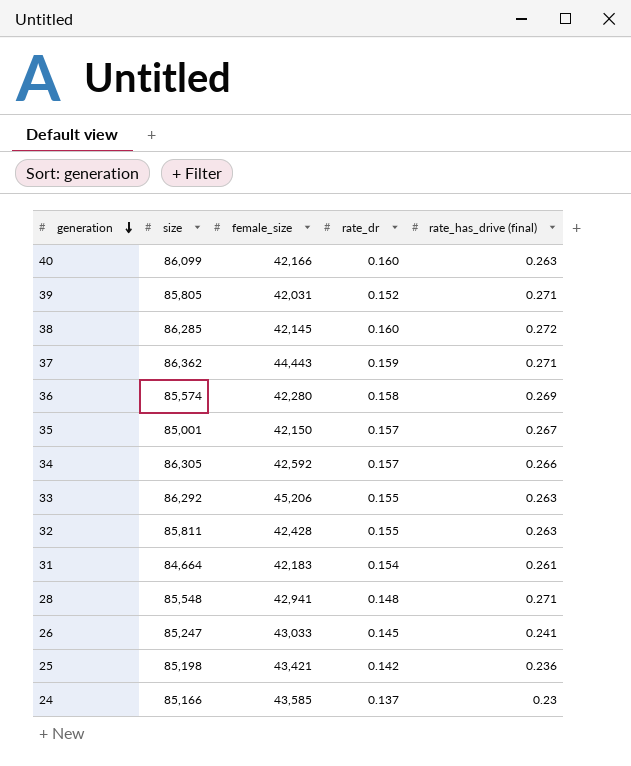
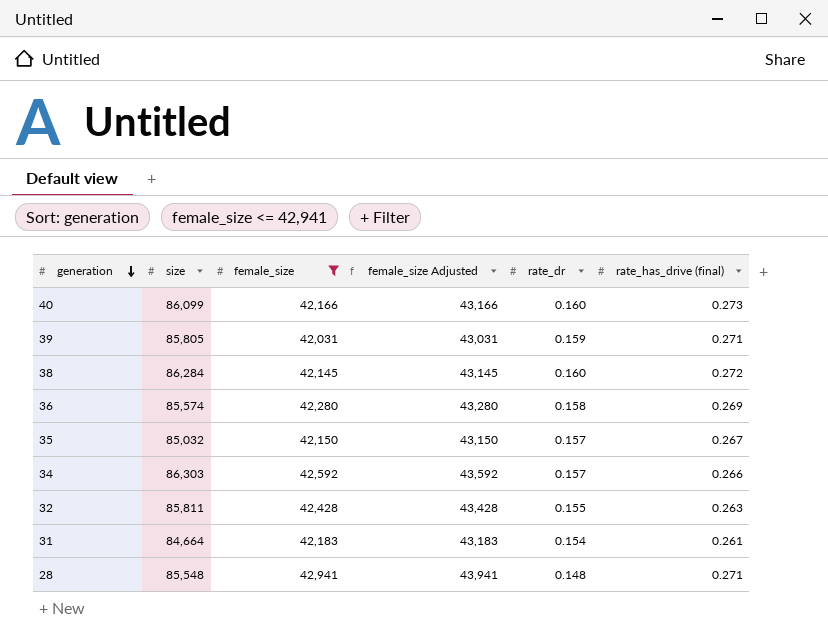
filter: none -> female_size <= 42,941
column female_size Adjusted | formula: none -> [female_size] + 1000
40 | rate_has_drive (final): 0.263 -> 0.273
39 | rate_dr: 0.152 -> 0.159
38 | size: 86,285 -> 86,284
35 | size: 85,001 -> 85,032
34 | size: 86,305 -> 86,303

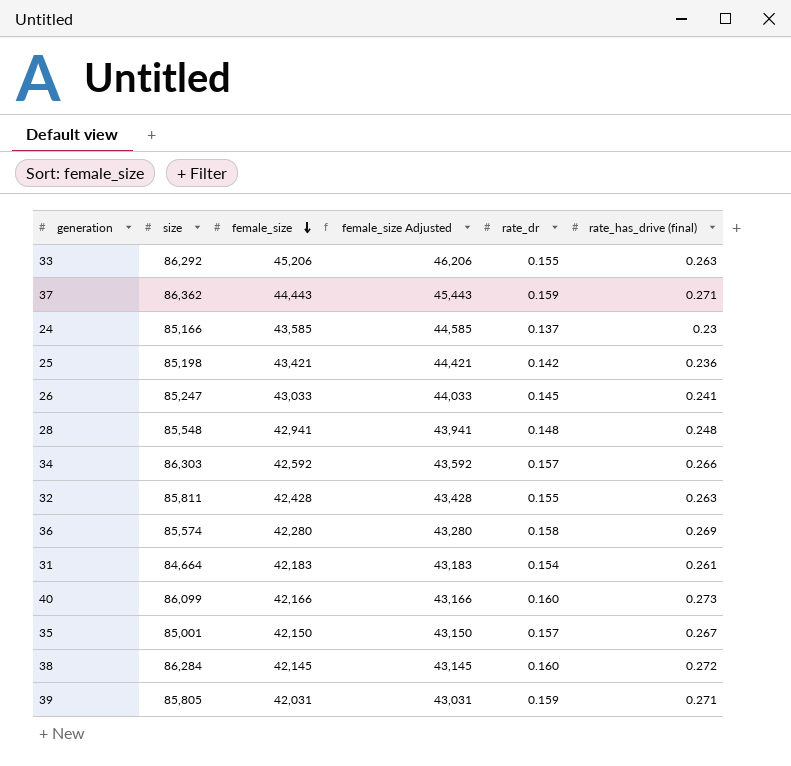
filter: female_size <= 42,941 -> none
row order: generation descending -> female_size descending
28 | rate_has_drive (final): 0.271 -> 0.248
35 | size: 85,032 -> 85,001

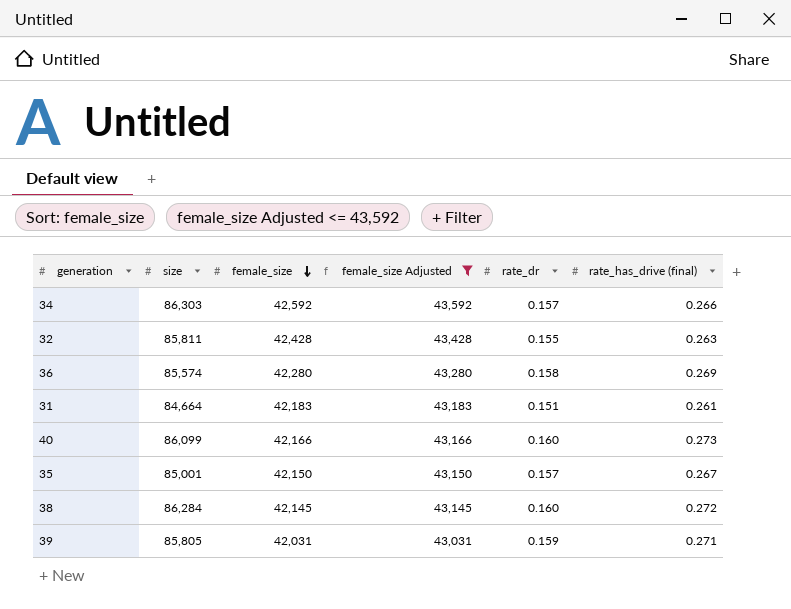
filter: none -> female_size Adjusted <= 43,592
31 | rate_dr: 0.154 -> 0.151

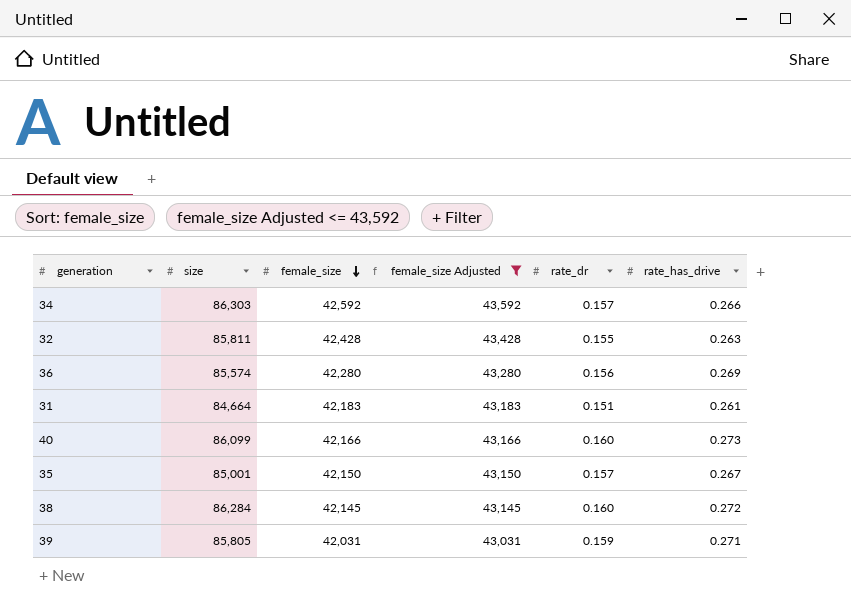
column name: rate_has_drive (final) -> rate_has_drive
36 | rate_dr: 0.158 -> 0.156

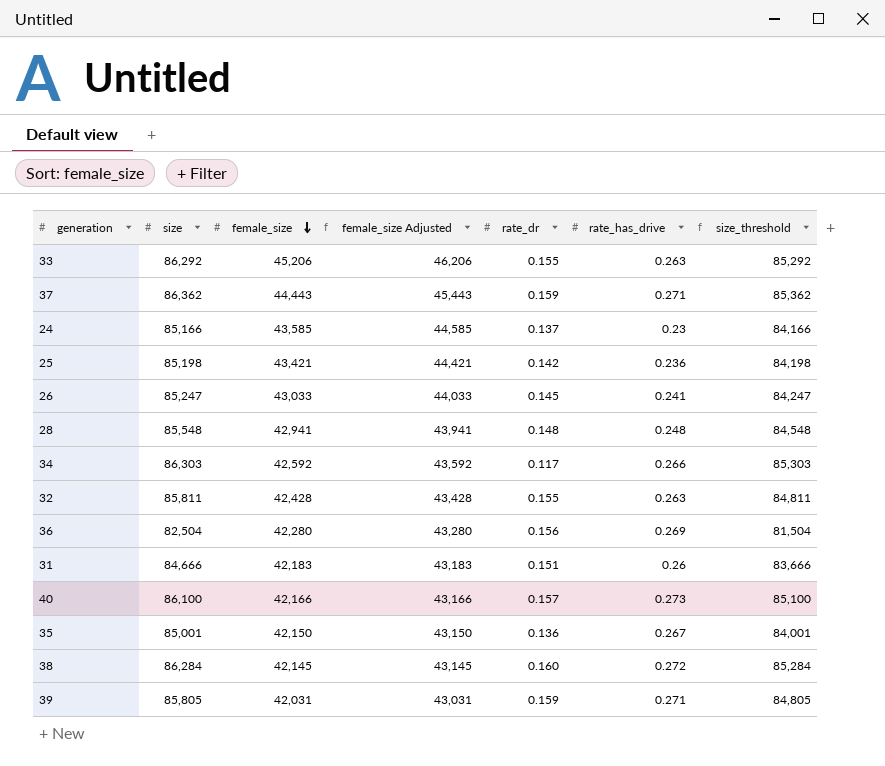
filter: female_size Adjusted <= 43,592 -> none
column size_threshold | formula: none -> [size] - 1000
34 | rate_dr: 0.157 -> 0.117
36 | size: 85,574 -> 82,504
31 | size: 84,664 -> 84,666
31 | rate_has_drive: 0.261 -> 0.26
40 | size: 86,099 -> 86,100
40 | rate_dr: 0.160 -> 0.157
35 | rate_dr: 0.157 -> 0.136

